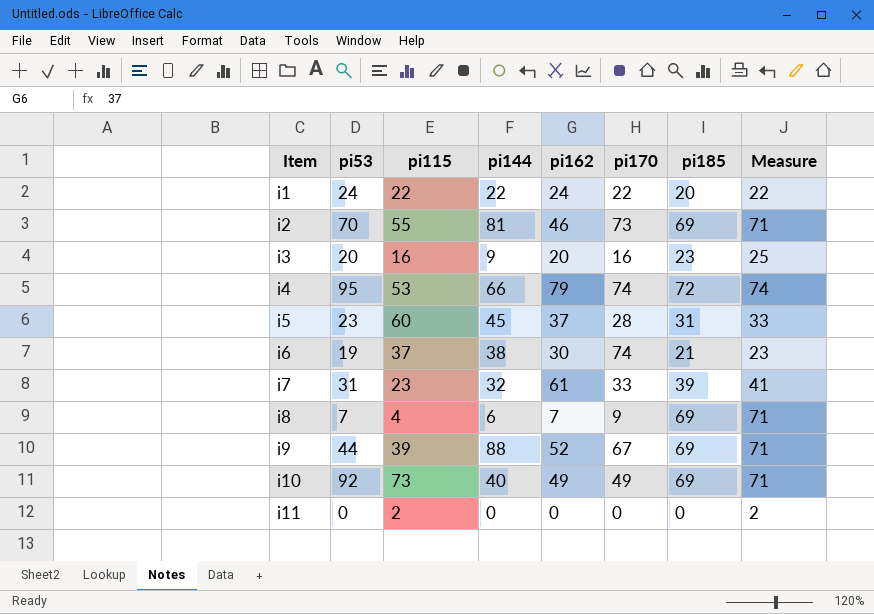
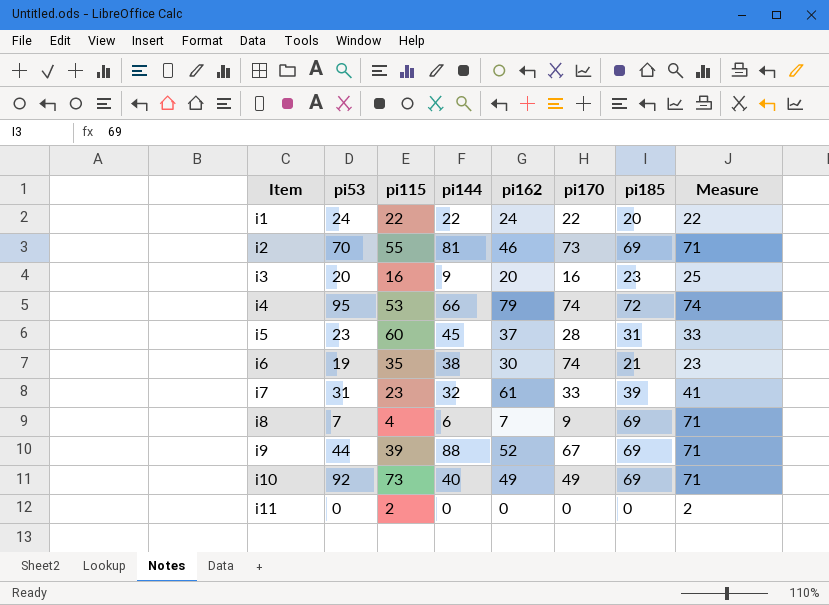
i6 | pi115: 37 -> 35

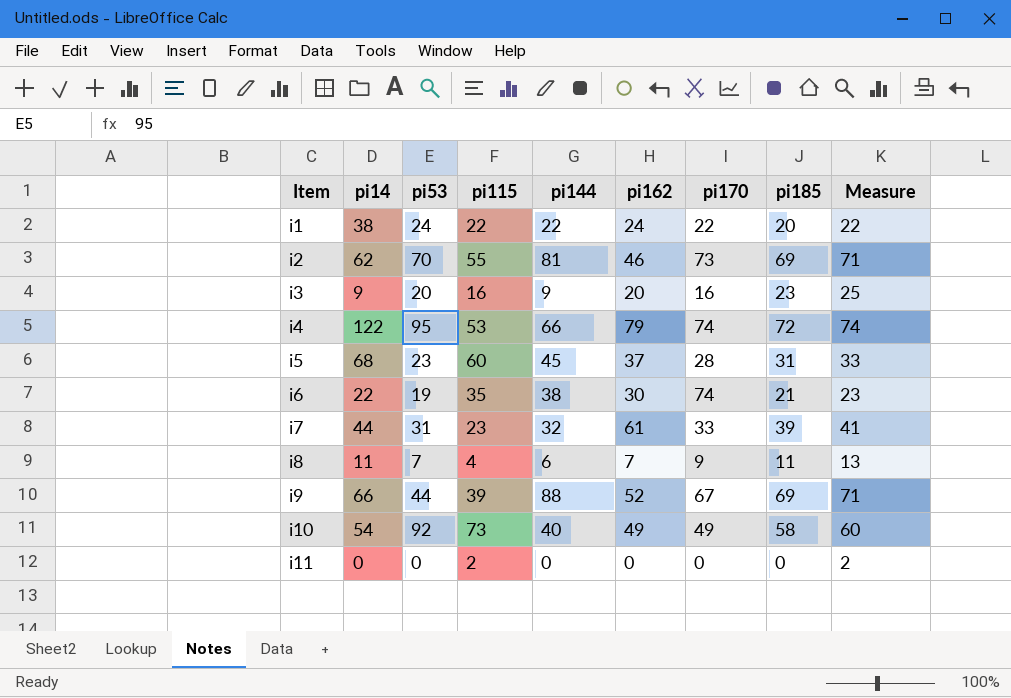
column pi14 | position: none -> 2
i8 | pi185: 69 -> 11
i8 | Measure: 71 -> 13
i10 | pi185: 69 -> 58
i10 | Measure: 71 -> 60

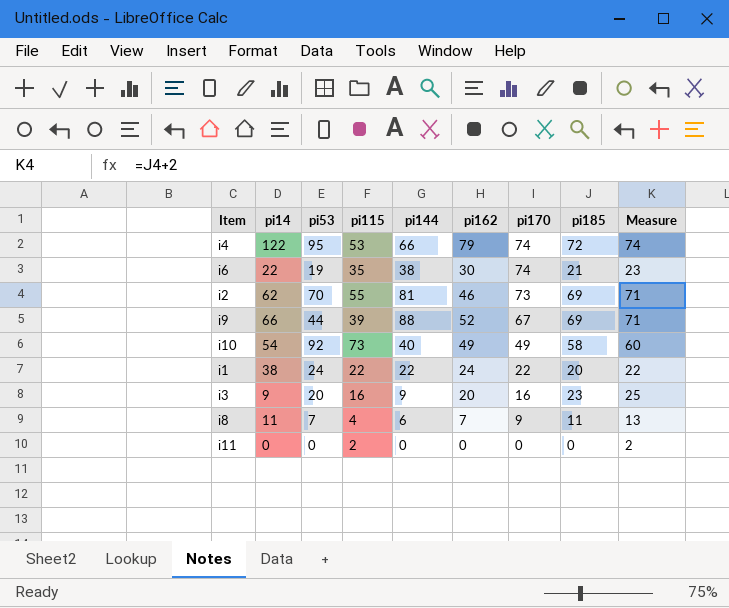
row order: Item ascending -> pi170 descending
row i5: 68 | 23 | 60 | 45 | 37 | 28 | 31 | 33 -> none
row i7: 44 | 31 | 23 | 32 | 61 | 33 | 39 | 41 -> none

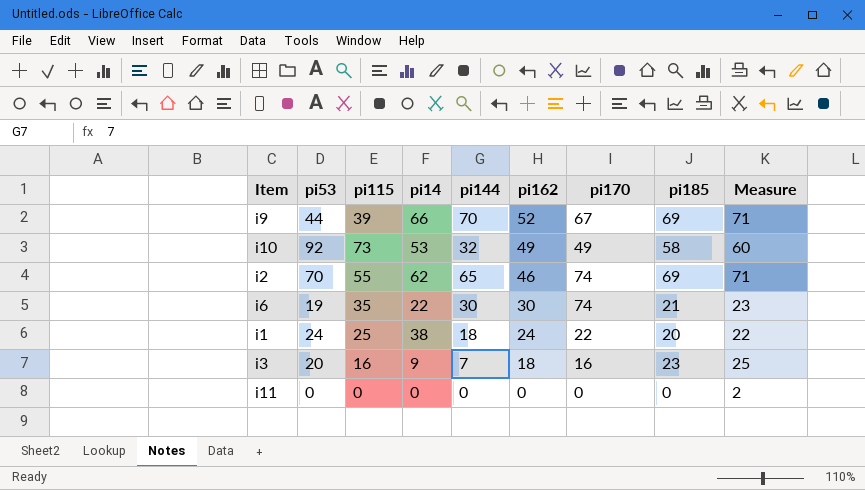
row order: pi170 descending -> pi162 descending
column pi14 | position: 2 -> 4
row i4: 122 | 95 | 53 | 66 | 79 | 74 | 72 | 74 -> none
row i8: 11 | 7 | 4 | 6 | 7 | 9 | 11 | 13 -> none
i9 | pi144: 88 -> 70
i10 | pi14: 54 -> 53
i10 | pi144: 40 -> 32
i2 | pi144: 81 -> 65
i2 | pi170: 73 -> 74
i6 | pi144: 38 -> 30
i1 | pi115: 22 -> 25
i1 | pi144: 22 -> 18
i3 | pi144: 9 -> 7
i3 | pi162: 20 -> 18
i11 | pi115: 2 -> 0

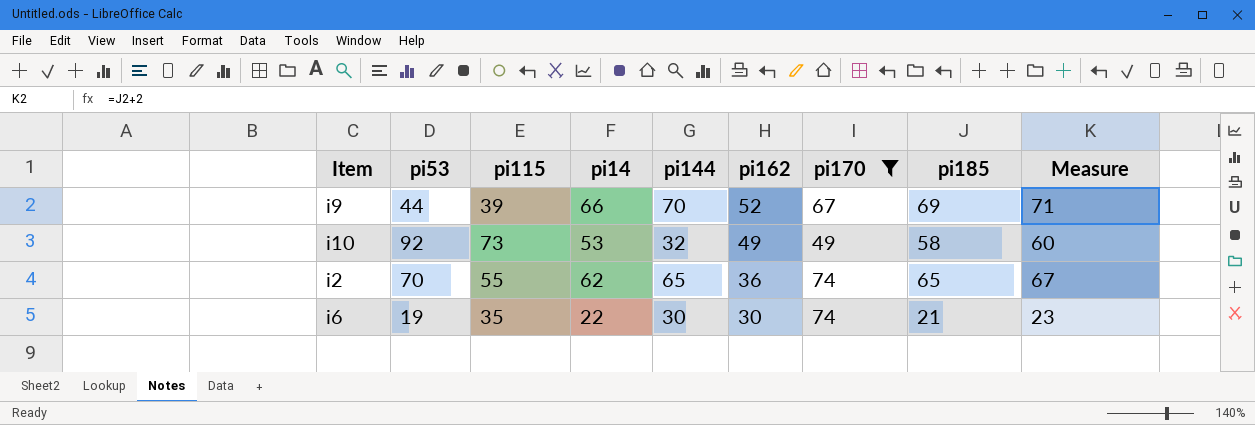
filter: none -> pi170 >= 49
i2 | pi162: 46 -> 36
i2 | pi185: 69 -> 65
i2 | Measure: 71 -> 67

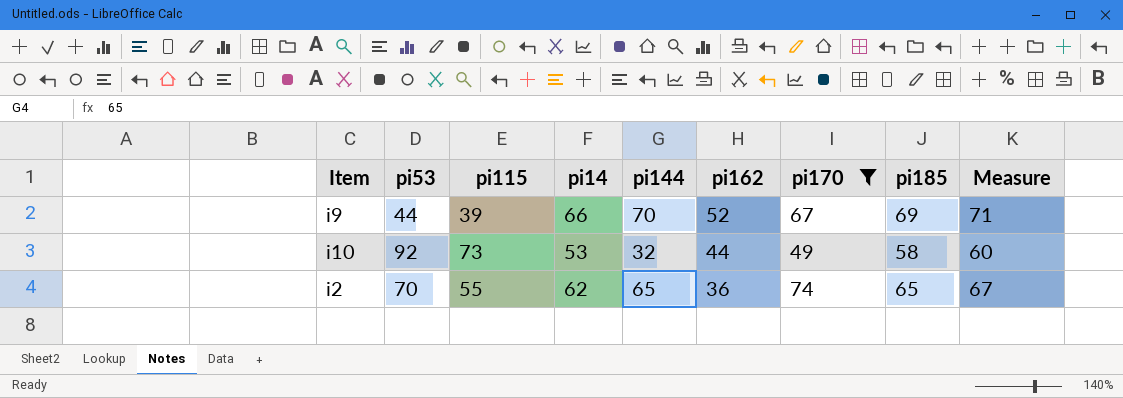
row i6: 19 | 35 | 22 | 30 | 30 | 74 | 21 | 23 -> none
i10 | pi162: 49 -> 44

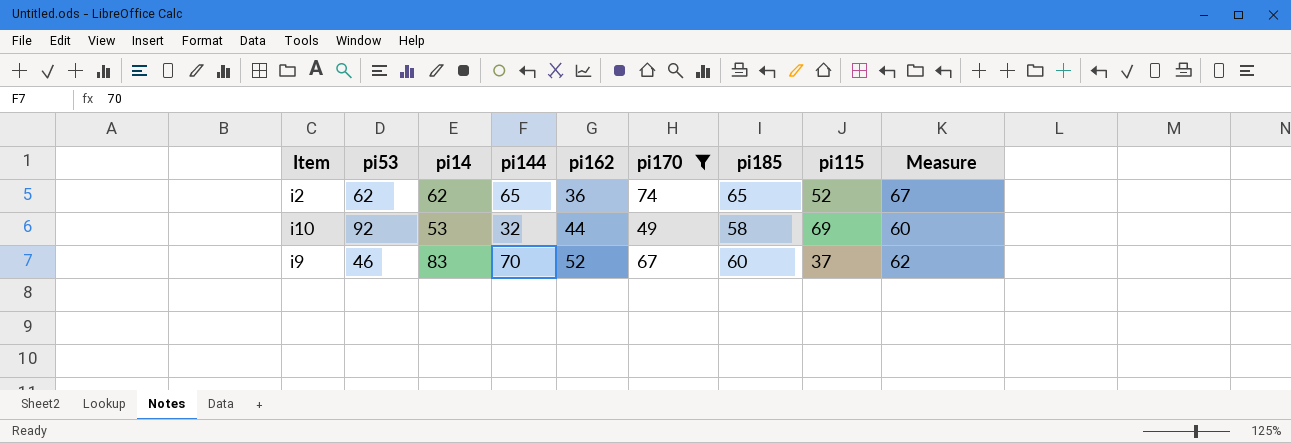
row order: pi162 descending -> pi162 ascending
column pi115 | position: 3 -> 8
i2 | pi53: 70 -> 62
i2 | pi115: 55 -> 52
i10 | pi115: 73 -> 69
i9 | pi53: 44 -> 46
i9 | pi14: 66 -> 83
i9 | pi185: 69 -> 60
i9 | pi115: 39 -> 37
i9 | Measure: 71 -> 62

